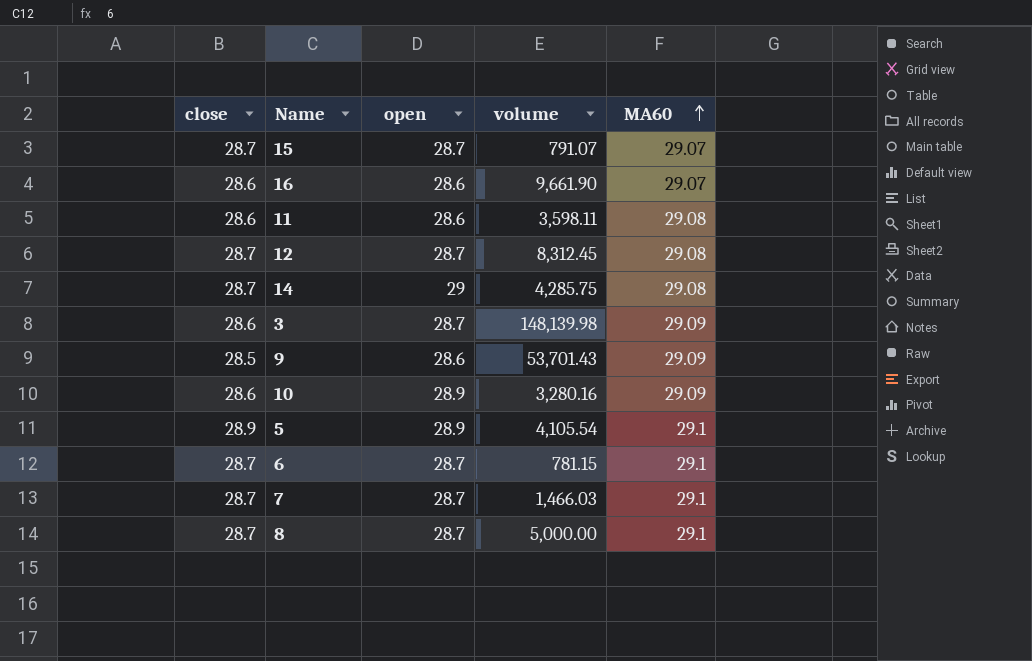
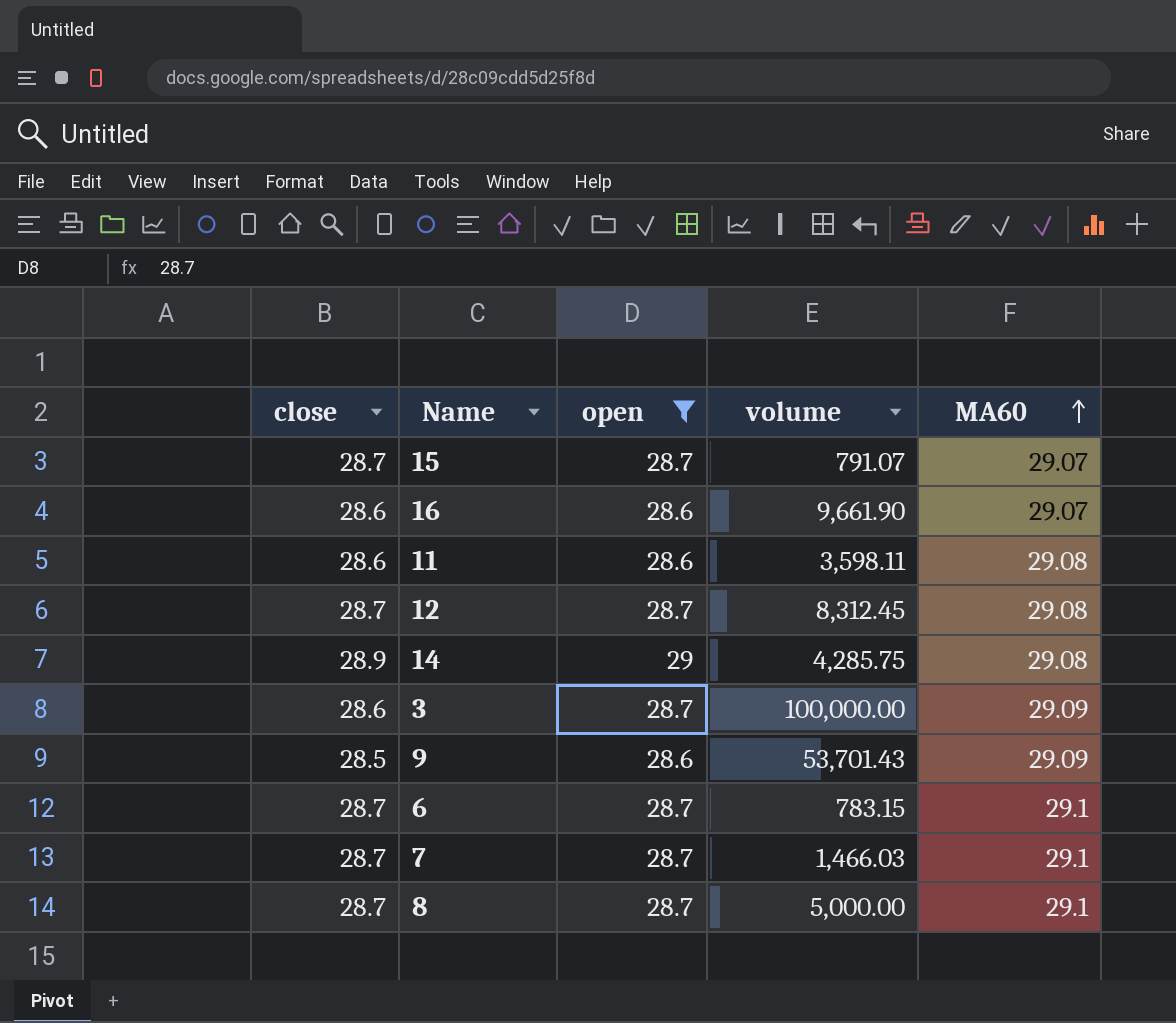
filter: none -> open != 28.9
14 | close: 28.7 -> 28.9
3 | volume: 148,139.98 -> 100,000.00
6 | volume: 781.15 -> 783.15

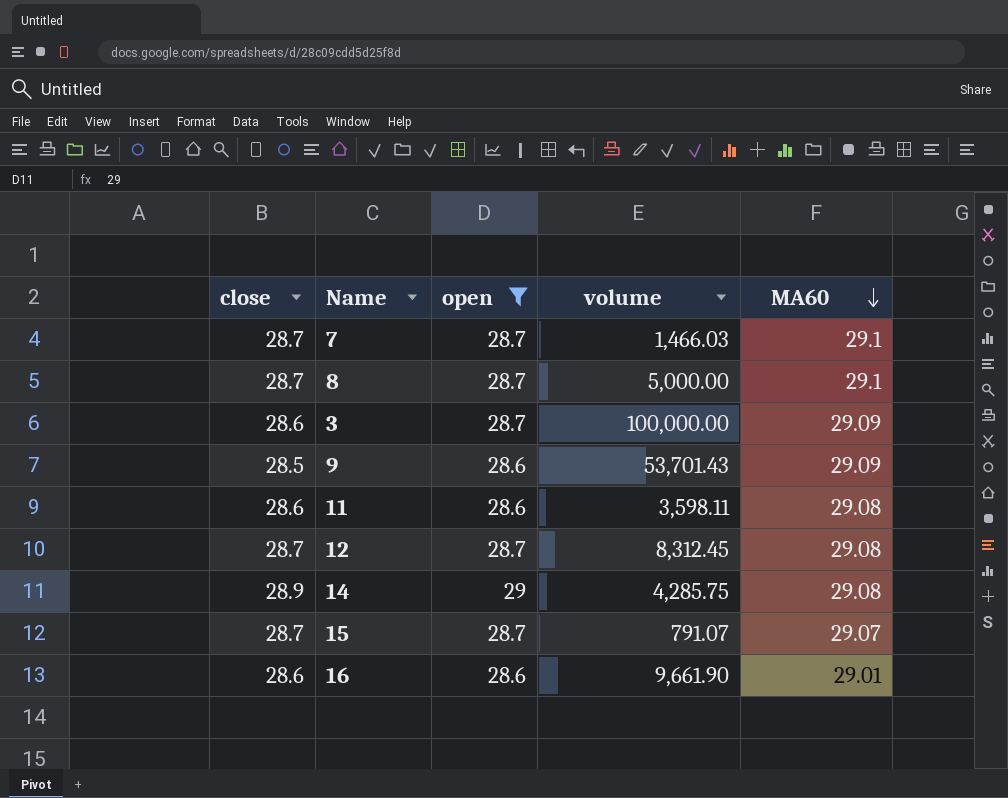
row order: MA60 ascending -> MA60 descending
row 6: 28.7 | 28.7 | 783.15 | 29.1 -> none
16 | MA60: 29.07 -> 29.01

